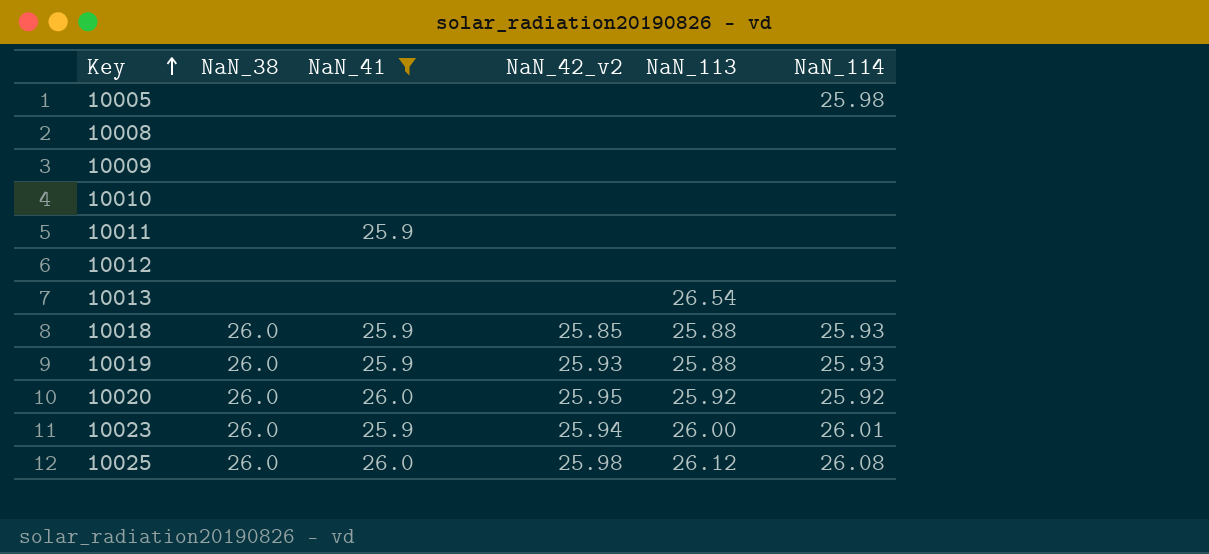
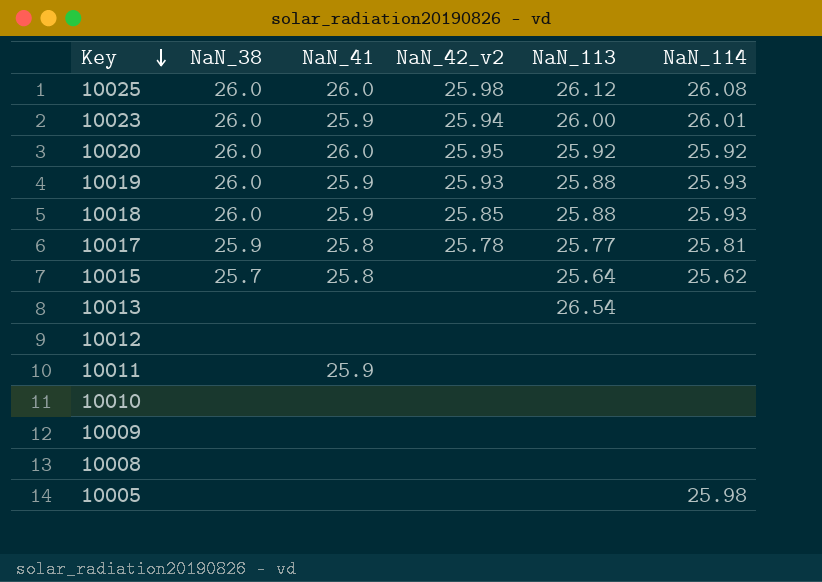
filter: NaN_41 != 25.8 -> none
row order: Key ascending -> Key descending

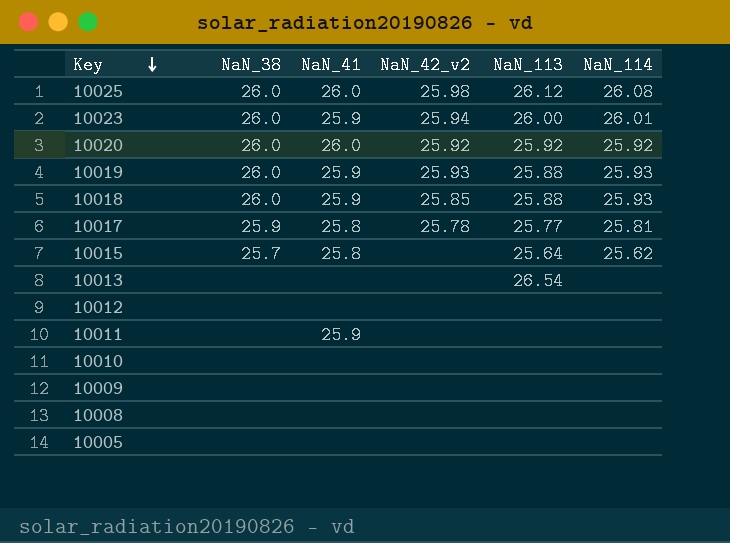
10020 | NaN_42_v2: 25.95 -> 25.92
10005 | NaN_114: 25.98 -> none

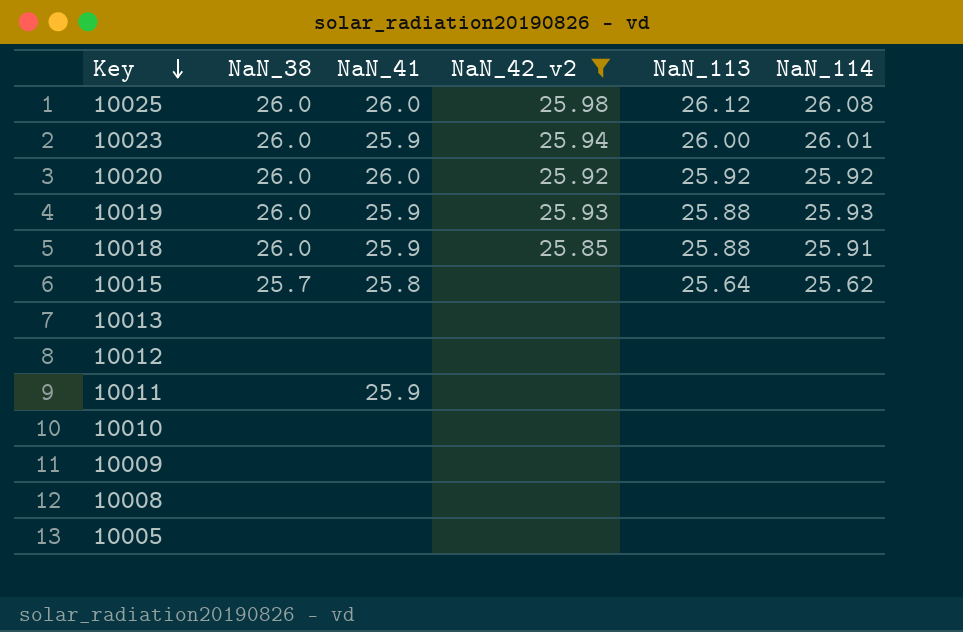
filter: none -> NaN_42_v2 != 25.78
10018 | NaN_114: 25.93 -> 25.91
10013 | NaN_113: 26.54 -> none

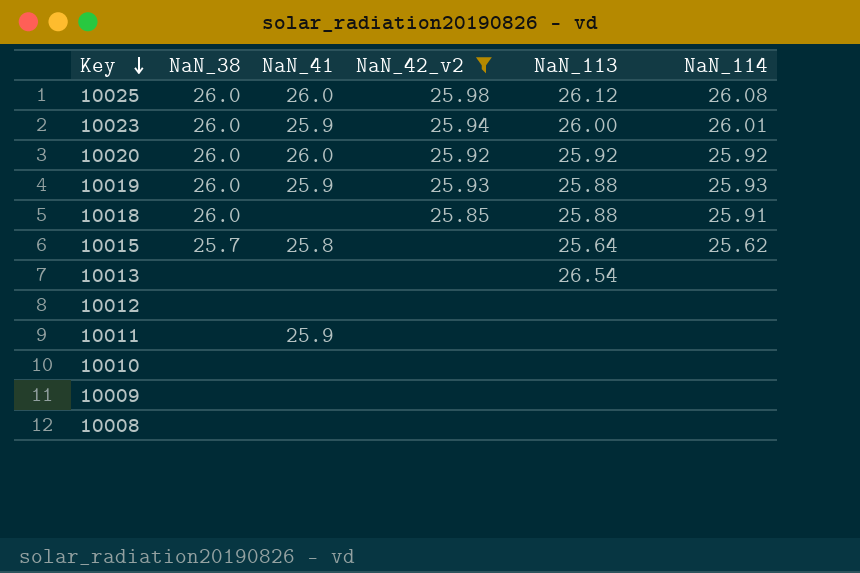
row 10005: none | none | none | none | none -> none
10018 | NaN_41: 25.9 -> none
10013 | NaN_113: none -> 26.54

